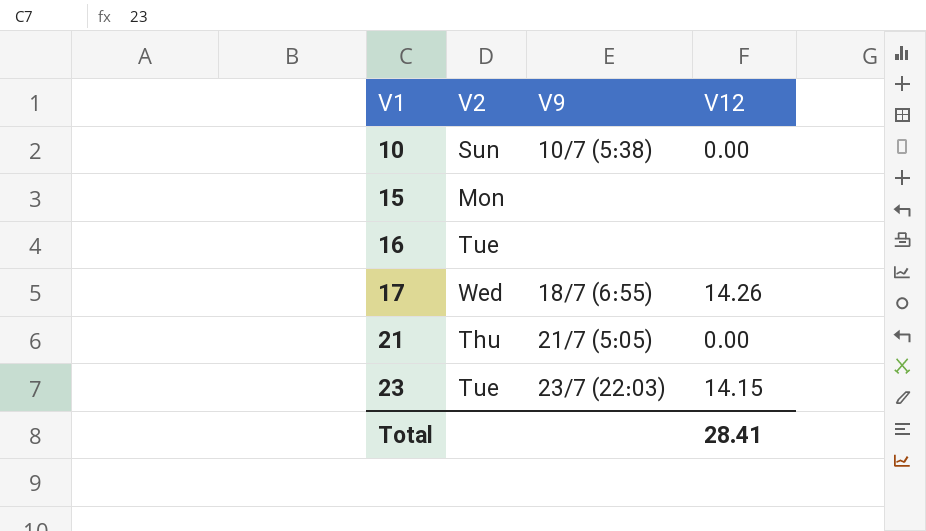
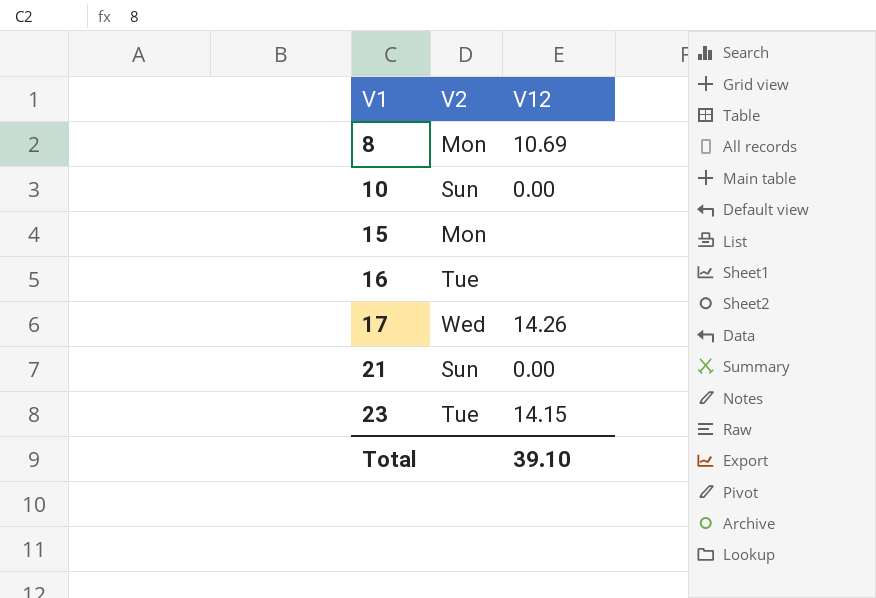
column V9 | position: 3 -> none
row 8: none -> Mon | 10.69
21 | V2: Thu -> Sun
Total | V12: 28.41 -> 39.10

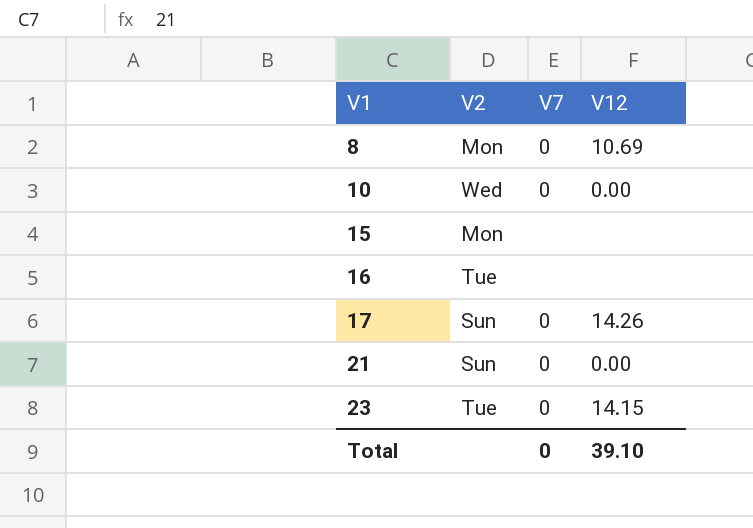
column V7 | position: none -> 3
10 | V2: Sun -> Wed
17 | V2: Wed -> Sun

